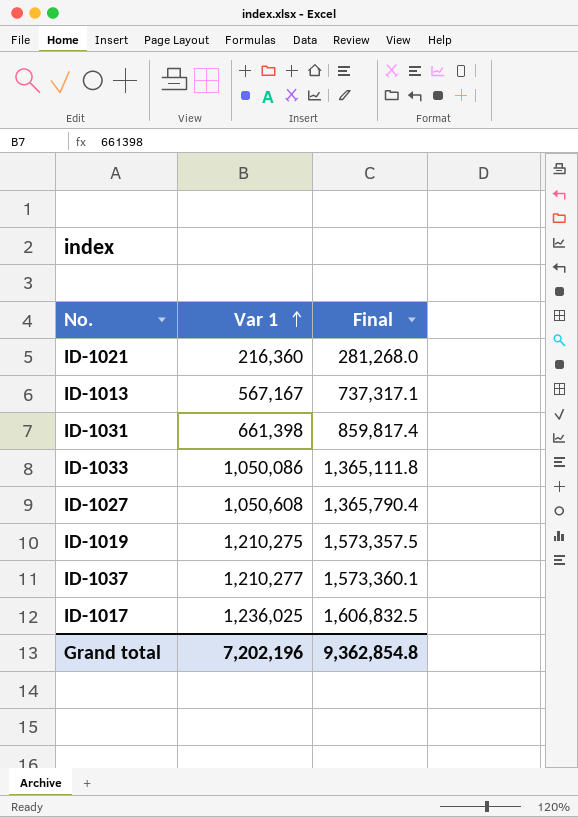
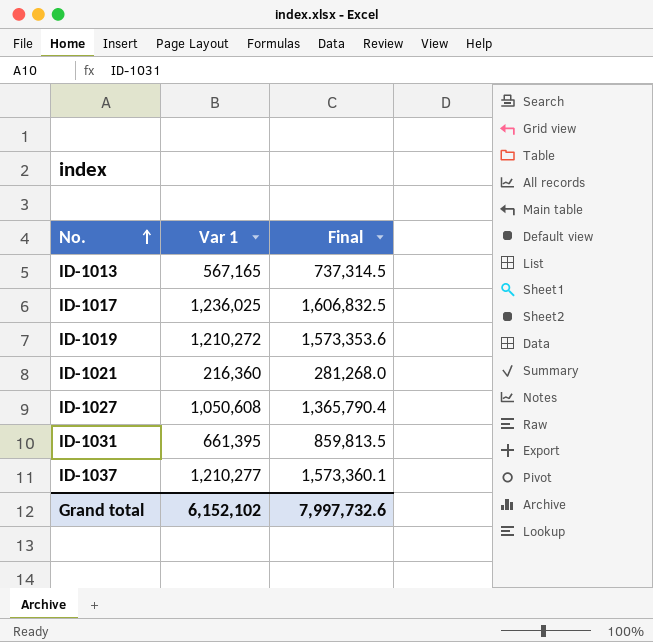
row order: Var 1 ascending -> No. ascending
row ID-1033: 1,050,086 | 1,365,111.8 -> none
ID-1013 | Var 1: 567,167 -> 567,165
ID-1013 | Final: 737,317.1 -> 737,314.5
ID-1019 | Var 1: 1,210,275 -> 1,210,272
ID-1019 | Final: 1,573,357.5 -> 1,573,353.6
ID-1031 | Var 1: 661,398 -> 661,395
ID-1031 | Final: 859,817.4 -> 859,813.5
Grand total | Var 1: 7,202,196 -> 6,152,102
Grand total | Final: 9,362,854.8 -> 7,997,732.6

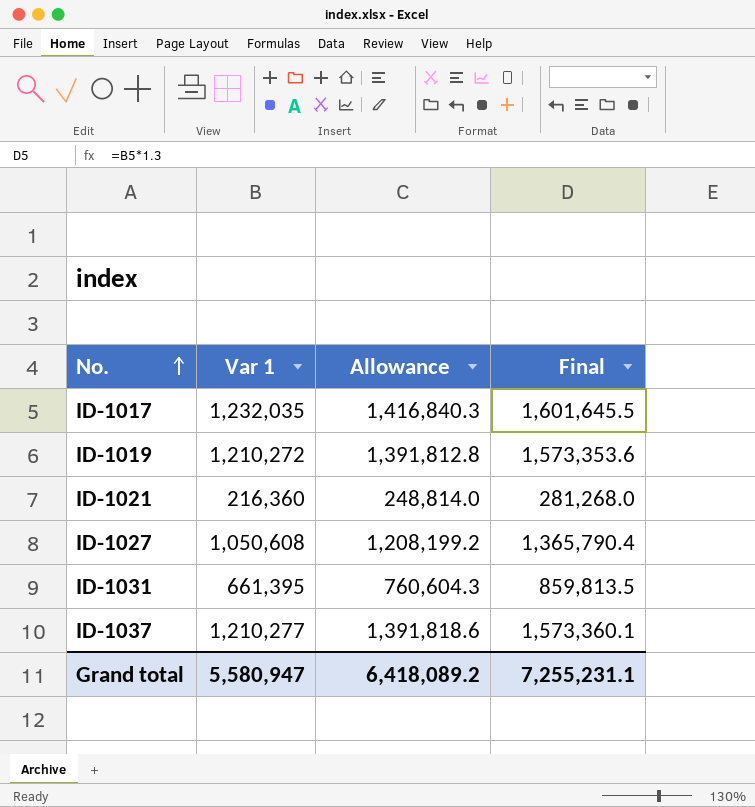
column Allowance | formula: none -> [Var 1] * 1.15
row ID-1013: 567,165 | 737,314.5 -> none
ID-1017 | Var 1: 1,236,025 -> 1,232,035
ID-1017 | Final: 1,606,832.5 -> 1,601,645.5
Grand total | Var 1: 6,152,102 -> 5,580,947
Grand total | Final: 7,997,732.6 -> 7,255,231.1

